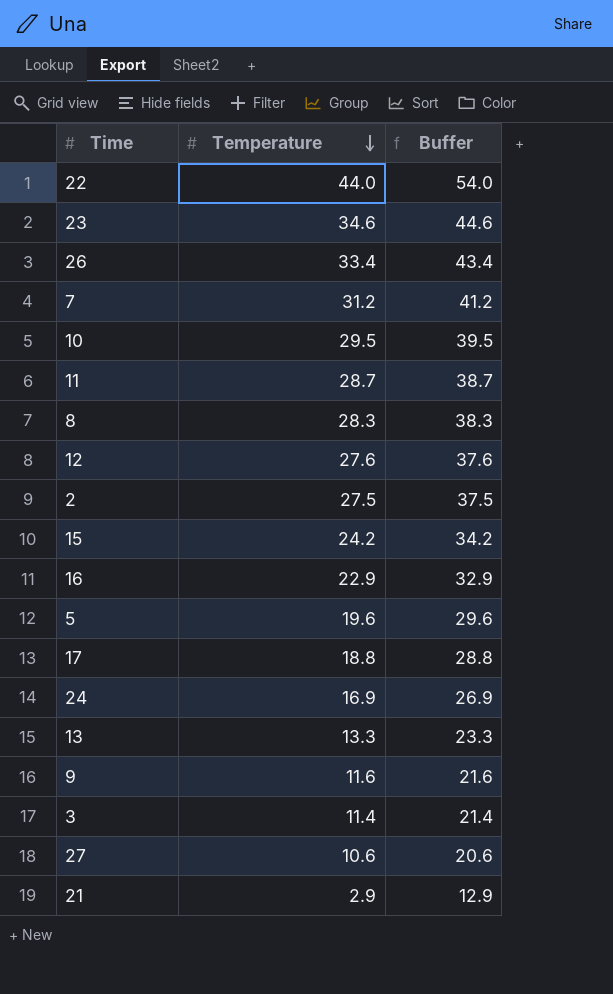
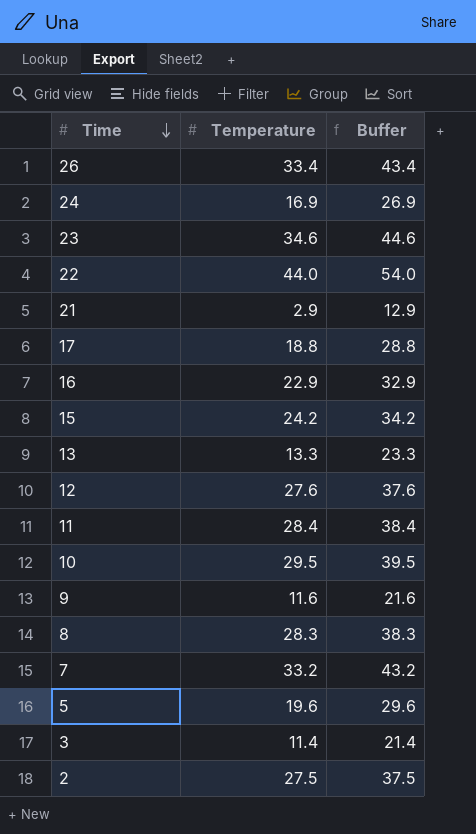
row order: Temperature descending -> Time descending
row 27: 10.6 | 20.6 -> none
11 | Temperature: 28.7 -> 28.4
11 | Buffer: 38.7 -> 38.4
7 | Temperature: 31.2 -> 33.2
7 | Buffer: 41.2 -> 43.2

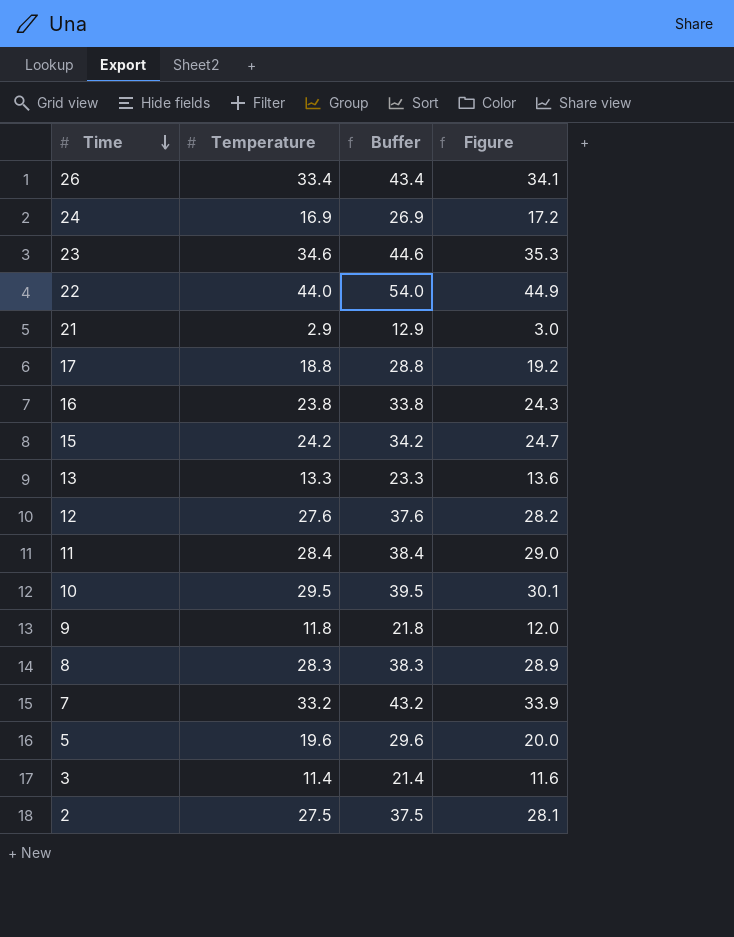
column Figure | formula: none -> [Temperature] * 1.02
16 | Temperature: 22.9 -> 23.8
16 | Buffer: 32.9 -> 33.8
9 | Temperature: 11.6 -> 11.8
9 | Buffer: 21.6 -> 21.8

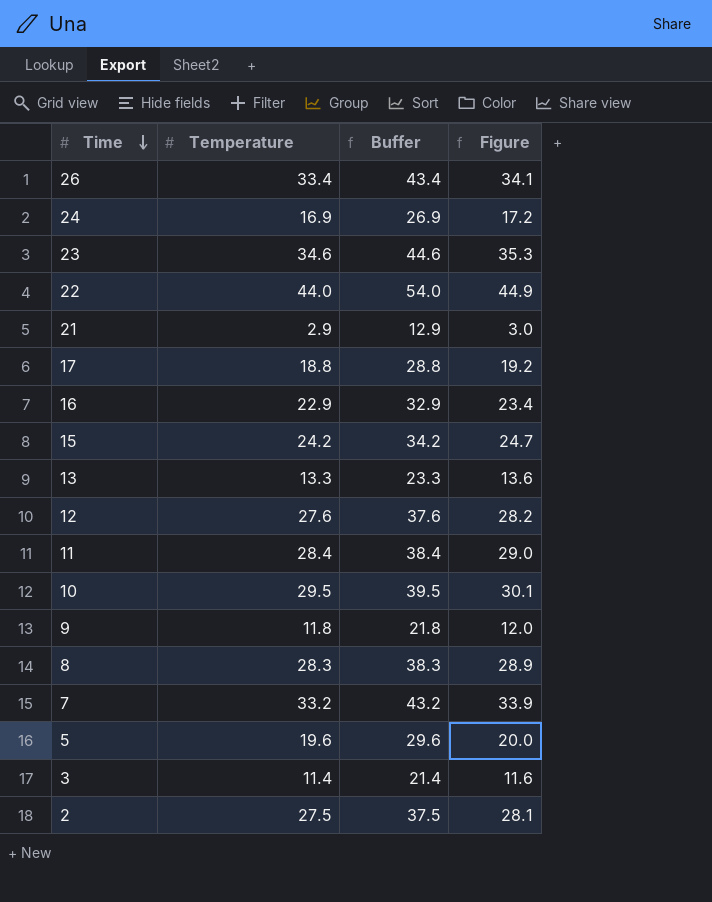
16 | Temperature: 23.8 -> 22.9
16 | Buffer: 33.8 -> 32.9
16 | Figure: 24.3 -> 23.4

